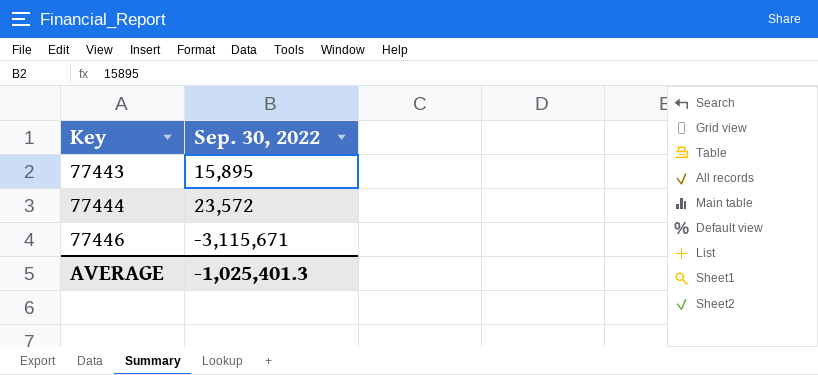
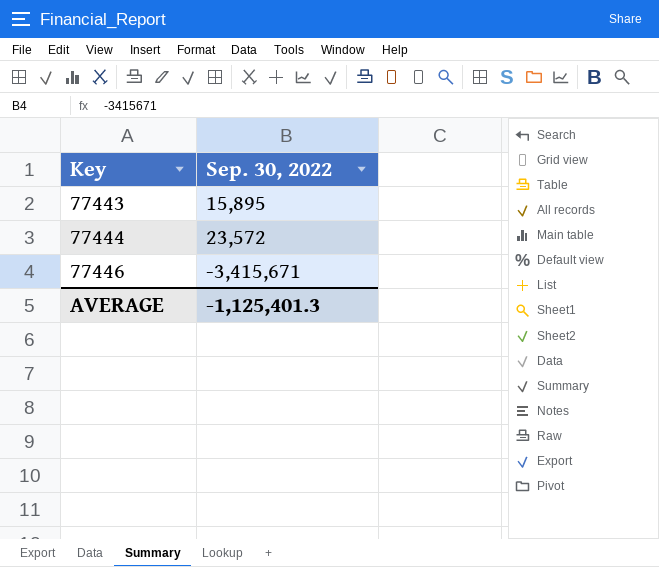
77446 | Sep. 30, 2022: -3,115,671 -> -3,415,671
AVERAGE | Sep. 30, 2022: -1,025,401.3 -> -1,125,401.3

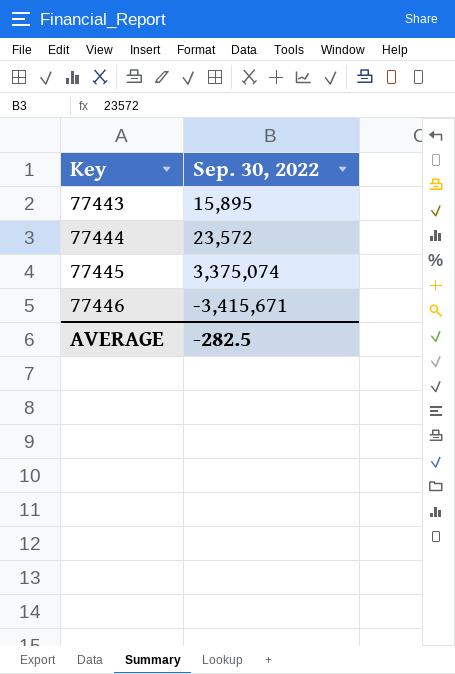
row 77445: none -> 3,375,074
AVERAGE | Sep. 30, 2022: -1,125,401.3 -> -282.5

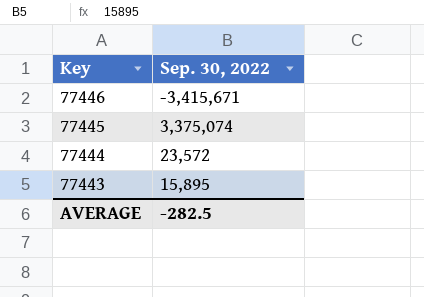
row order: Key ascending -> Key descending

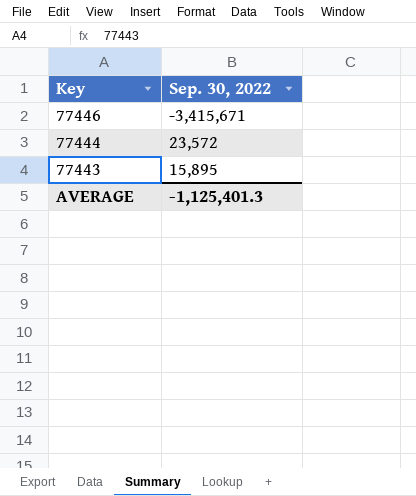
row 77445: 3,375,074 -> none
AVERAGE | Sep. 30, 2022: -282.5 -> -1,125,401.3

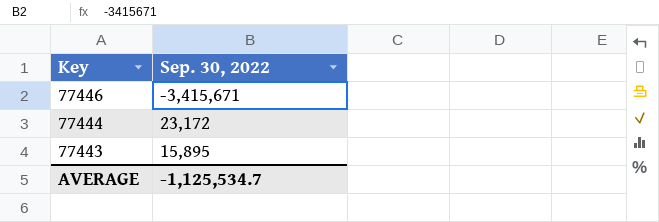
77444 | Sep. 30, 2022: 23,572 -> 23,172
AVERAGE | Sep. 30, 2022: -1,125,401.3 -> -1,125,534.7

